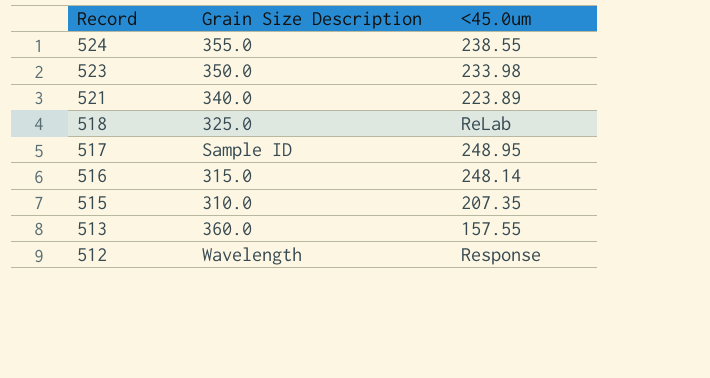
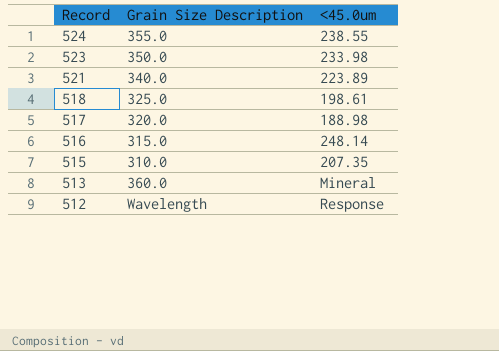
518 | <45.0um: ReLab -> 198.61
517 | Grain Size Description: Sample ID -> 320.0
517 | <45.0um: 248.95 -> 188.98
513 | <45.0um: 157.55 -> Mineral

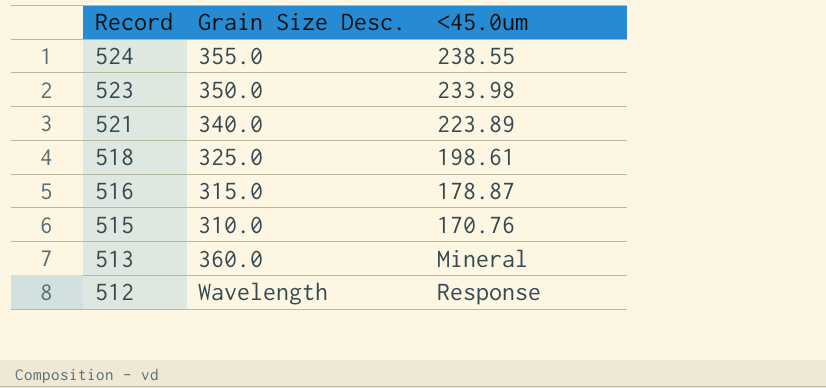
column name: Grain Size Description -> Grain Size Desc.
row 517: 320.0 | 188.98 -> none
516 | <45.0um: 248.14 -> 178.87
515 | <45.0um: 207.35 -> 170.76

